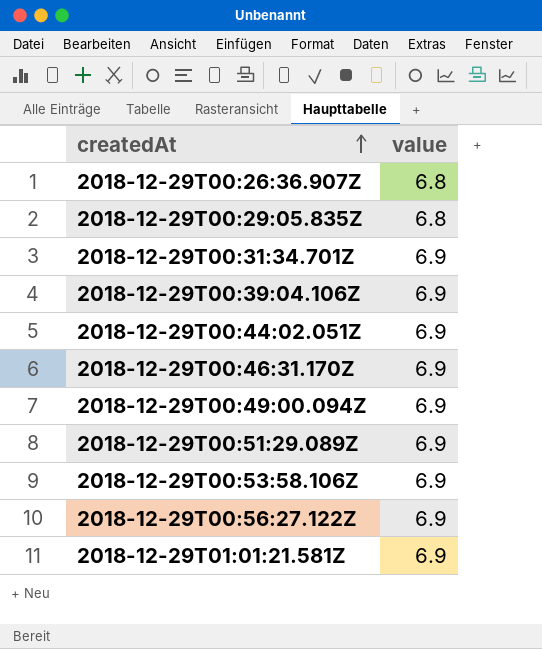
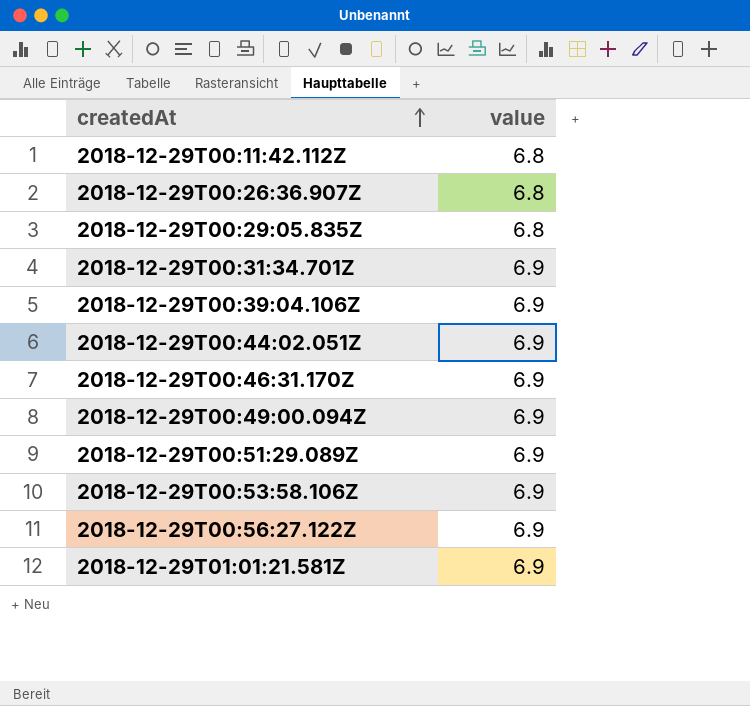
row 2018-12-29T00:11:42.112Z: none -> 6.8

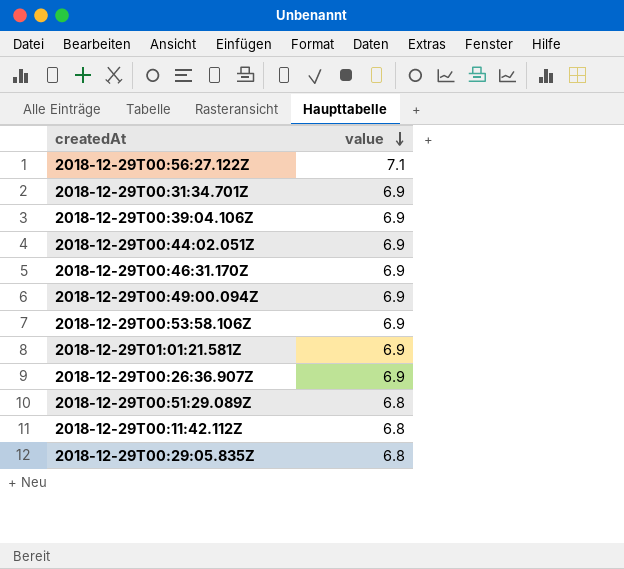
row order: createdAt ascending -> value descending
2018-12-29T00:56:27.122Z | value: 6.9 -> 7.1
2018-12-29T00:26:36.907Z | value: 6.8 -> 6.9
2018-12-29T00:51:29.089Z | value: 6.9 -> 6.8

